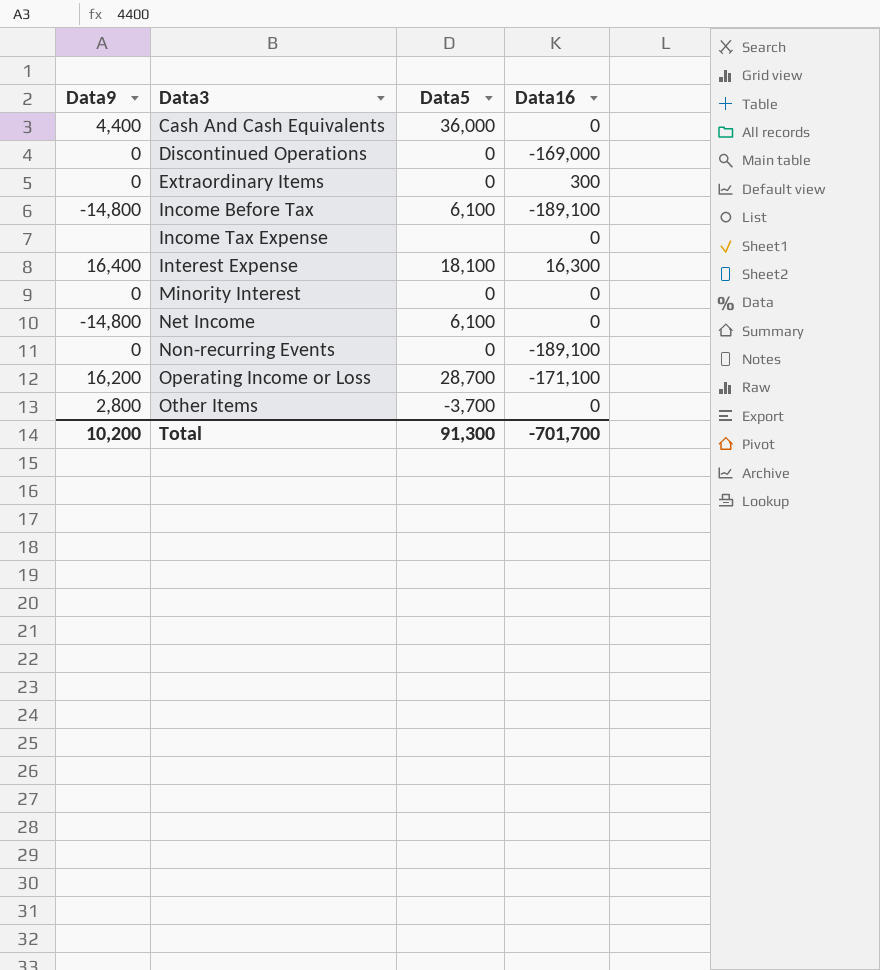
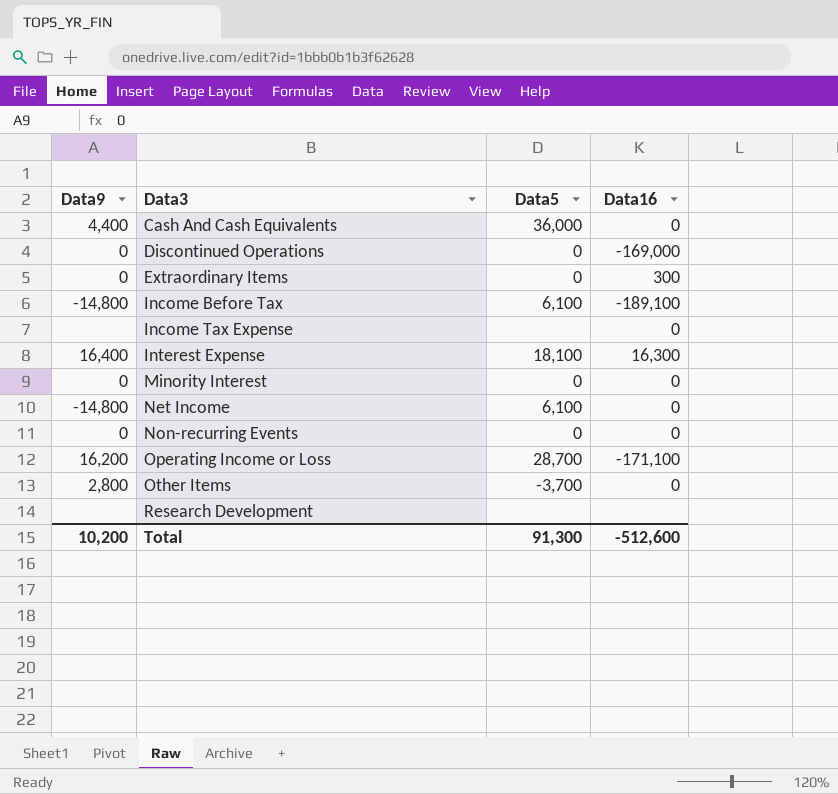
Non-recurring Events | Data16: -189,100 -> 0
row Research Development: none -> none | none | none
Total | Data16: -701,700 -> -512,600

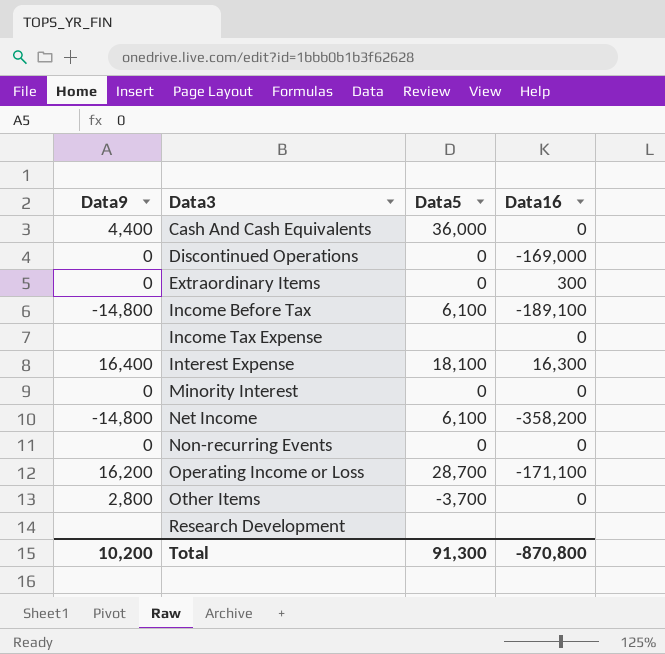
Net Income | Data16: 0 -> -358,200
Total | Data16: -512,600 -> -870,800

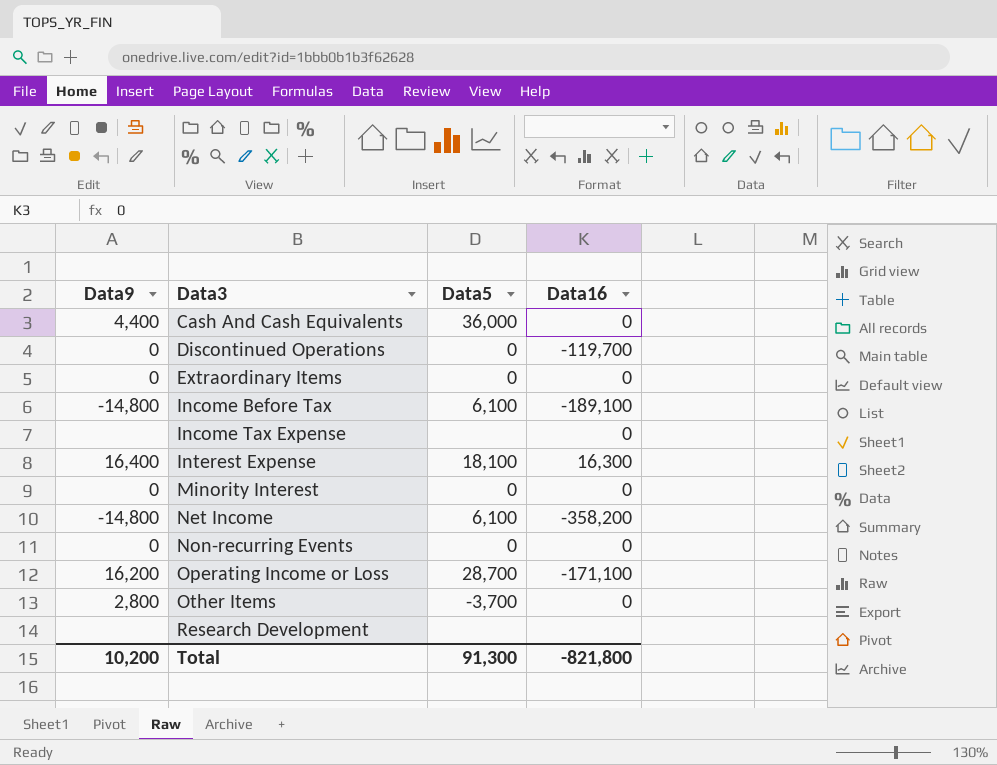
Discontinued Operations | Data16: -169,000 -> -119,700
Extraordinary Items | Data16: 300 -> 0
Total | Data16: -870,800 -> -821,800

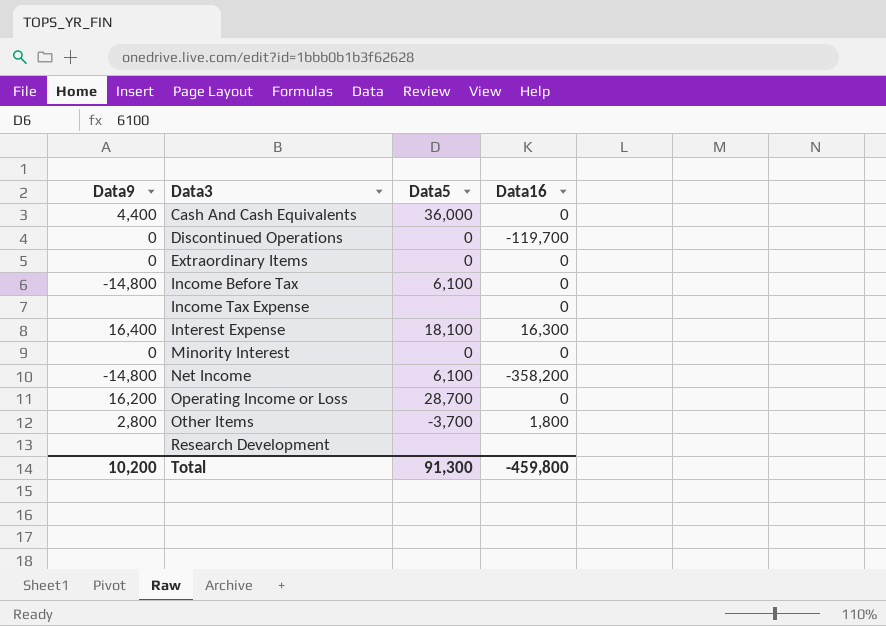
row Non-recurring Events: 0 | 0 | 0 -> none
Income Before Tax | Data16: -189,100 -> 0
Operating Income or Loss | Data16: -171,100 -> 0
Other Items | Data16: 0 -> 1,800
Total | Data16: -821,800 -> -459,800

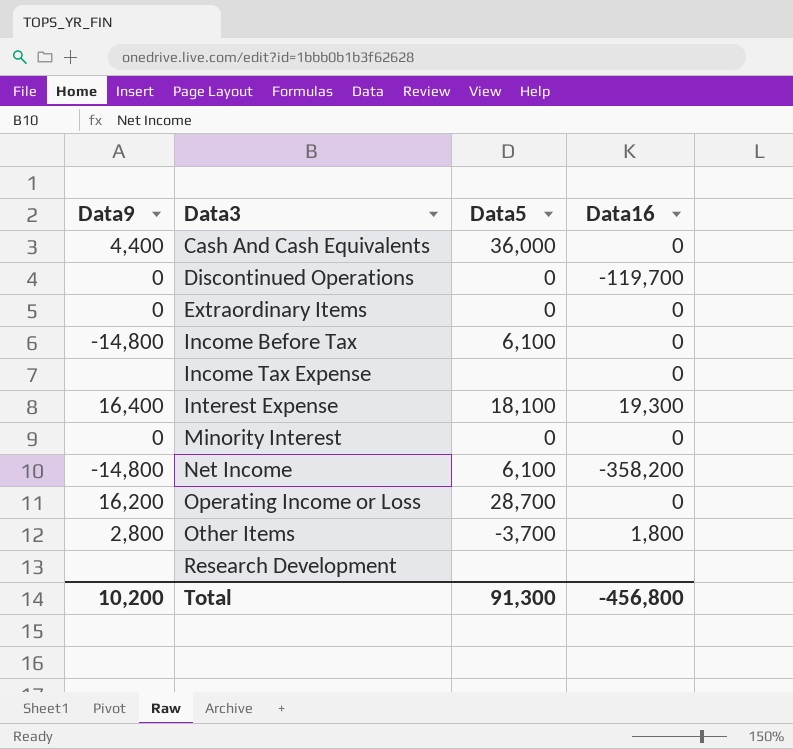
Interest Expense | Data16: 16,300 -> 19,300
Total | Data16: -459,800 -> -456,800

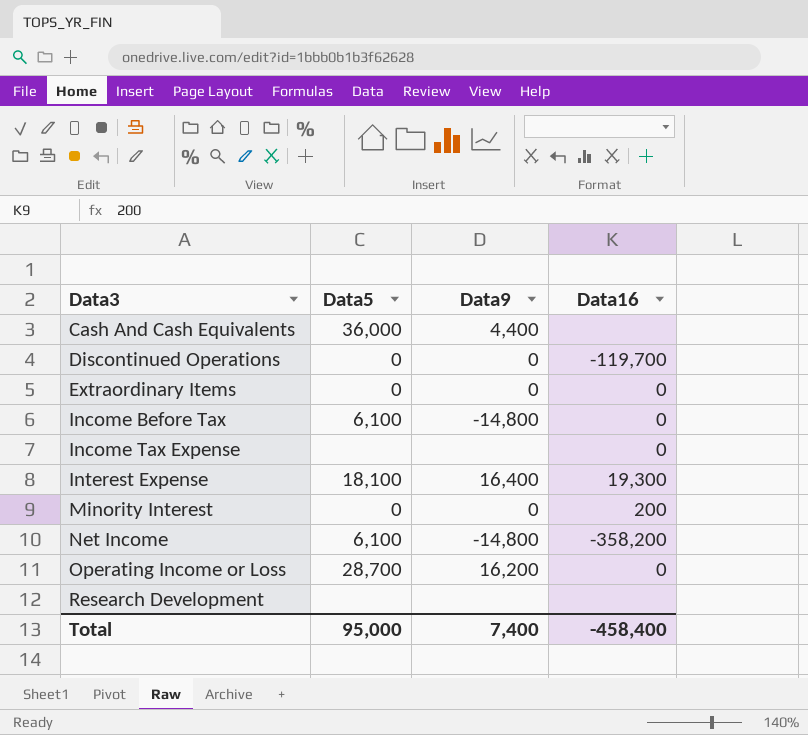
column Data9 | position: 1 -> 3
row Other Items: 2,800 | -3,700 | 1,800 -> none
Cash And Cash Equivalents | Data16: 0 -> none
Minority Interest | Data16: 0 -> 200
Total | Data5: 91,300 -> 95,000
Total | Data9: 10,200 -> 7,400
Total | Data16: -456,800 -> -458,400

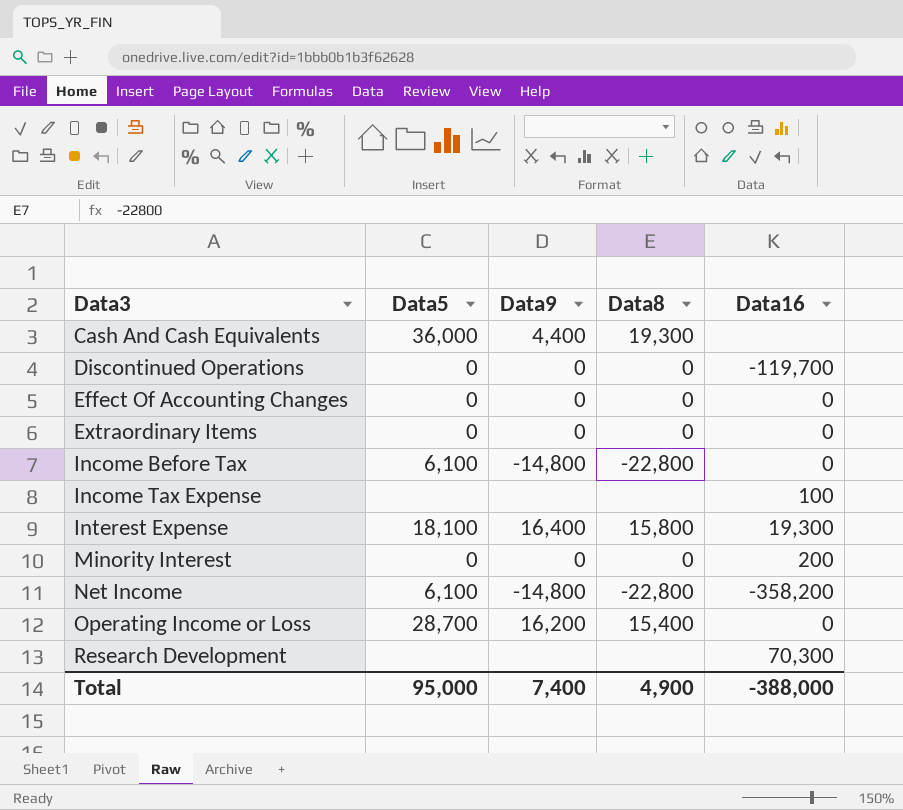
column Data8 | position: none -> 4
row Effect Of Accounting Changes: none -> 0 | 0 | 0 | 0
Income Tax Expense | Data16: 0 -> 100
Research Development | Data16: none -> 70,300
Total | Data16: -458,400 -> -388,000

